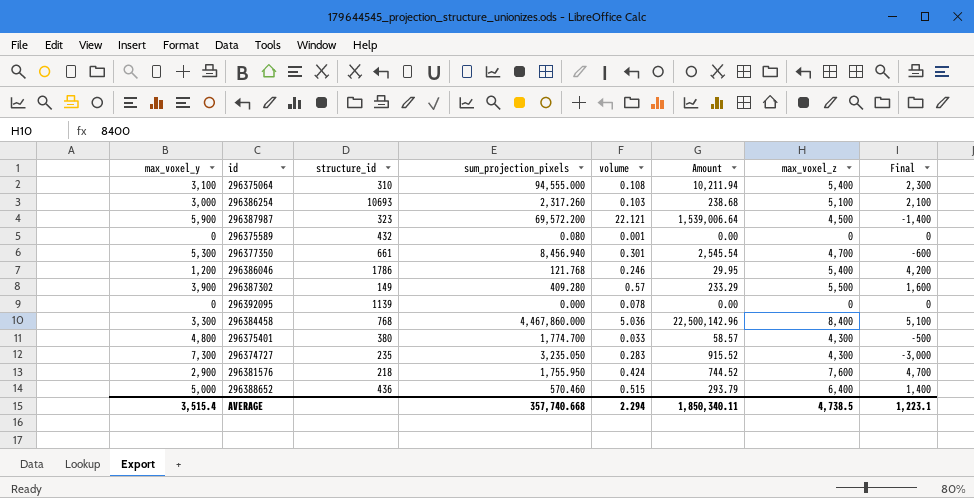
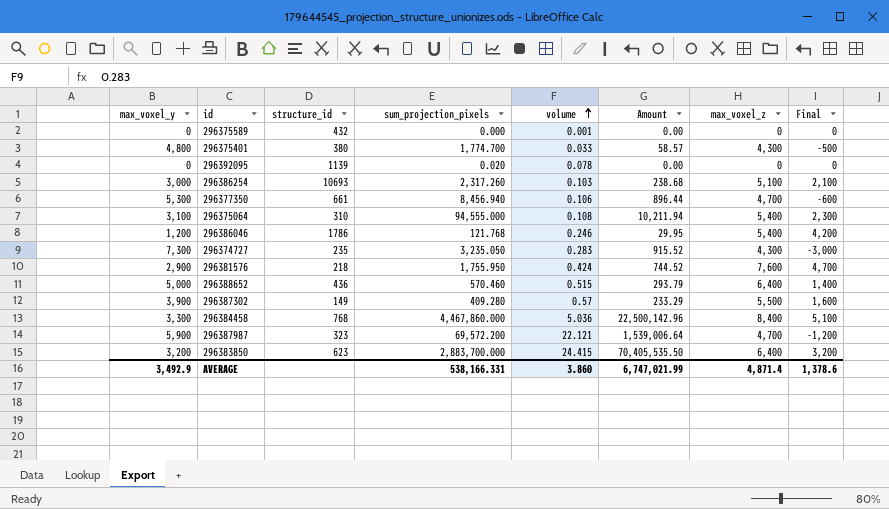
row order: none -> volume ascending
296375589 | sum_projection_pixels: 0.080 -> 0.000
296392095 | sum_projection_pixels: 0.000 -> 0.020
296377350 | volume: 0.301 -> 0.106
296377350 | Amount: 2,545.54 -> 896.44
296387987 | max_voxel_z: 4,500 -> 4,700
296387987 | Final: -1,400 -> -1,200
row 296383850: none -> 3,200 | 623 | 2,883,700.000 | 24.415 | 70,405,535.50 | 6,400 | 3,200
AVERAGE | max_voxel_y: 3,515.4 -> 3,492.9
AVERAGE | sum_projection_pixels: 357,740.668 -> 538,166.331
AVERAGE | volume: 2.294 -> 3.860
AVERAGE | Amount: 1,850,340.11 -> 6,747,021.99
AVERAGE | max_voxel_z: 4,738.5 -> 4,871.4
AVERAGE | Final: 1,223.1 -> 1,378.6

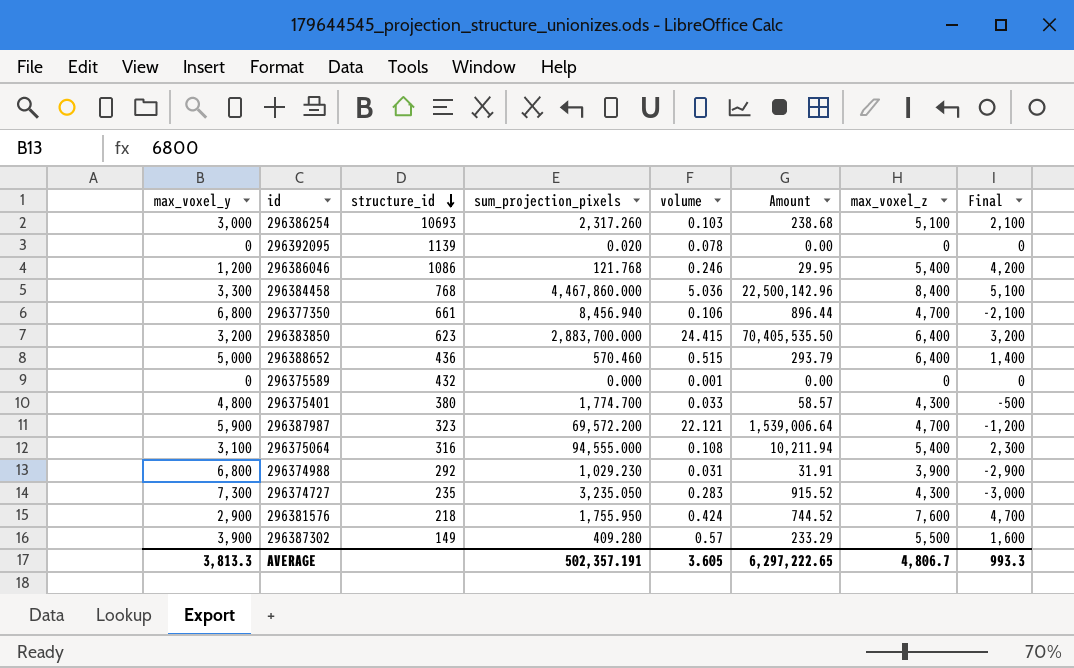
row order: volume ascending -> structure_id descending
296386046 | structure_id: 1786 -> 1086
296377350 | max_voxel_y: 5,300 -> 6,800
296377350 | Final: -600 -> -2,100
296375064 | structure_id: 310 -> 316
row 296374988: none -> 6,800 | 292 | 1,029.230 | 0.031 | 31.91 | 3,900 | -2,900
AVERAGE | max_voxel_y: 3,492.9 -> 3,813.3
AVERAGE | sum_projection_pixels: 538,166.331 -> 502,357.191
AVERAGE | volume: 3.860 -> 3.605
AVERAGE | Amount: 6,747,021.99 -> 6,297,222.65
AVERAGE | max_voxel_z: 4,871.4 -> 4,806.7
AVERAGE | Final: 1,378.6 -> 993.3

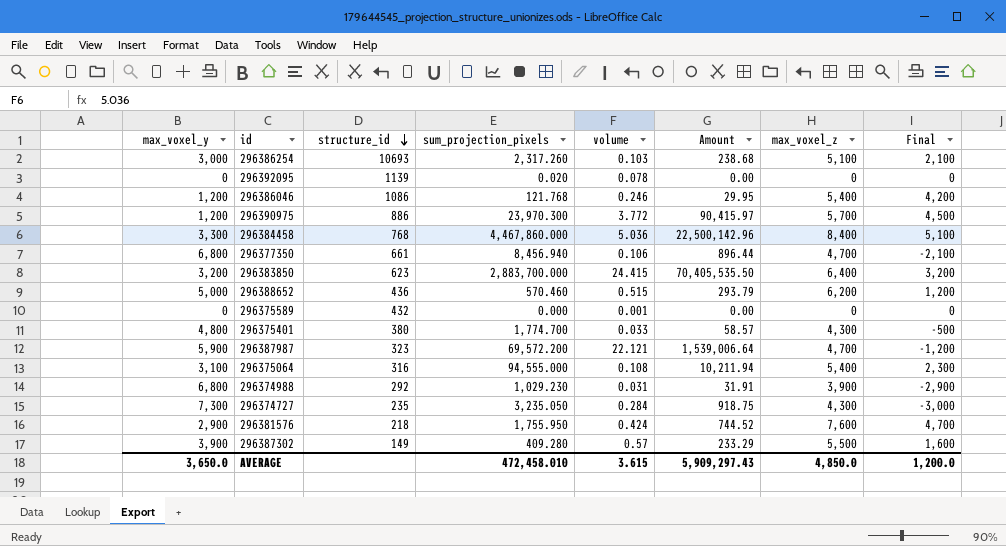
row 296390975: none -> 1,200 | 886 | 23,970.300 | 3.772 | 90,415.97 | 5,700 | 4,500
296388652 | max_voxel_z: 6,400 -> 6,200
296388652 | Final: 1,400 -> 1,200
296374727 | volume: 0.283 -> 0.284
296374727 | Amount: 915.52 -> 918.75
AVERAGE | max_voxel_y: 3,813.3 -> 3,650.0
AVERAGE | sum_projection_pixels: 502,357.191 -> 472,458.010
AVERAGE | volume: 3.605 -> 3.615
AVERAGE | Amount: 6,297,222.65 -> 5,909,297.43
AVERAGE | max_voxel_z: 4,806.7 -> 4,850.0
AVERAGE | Final: 993.3 -> 1,200.0

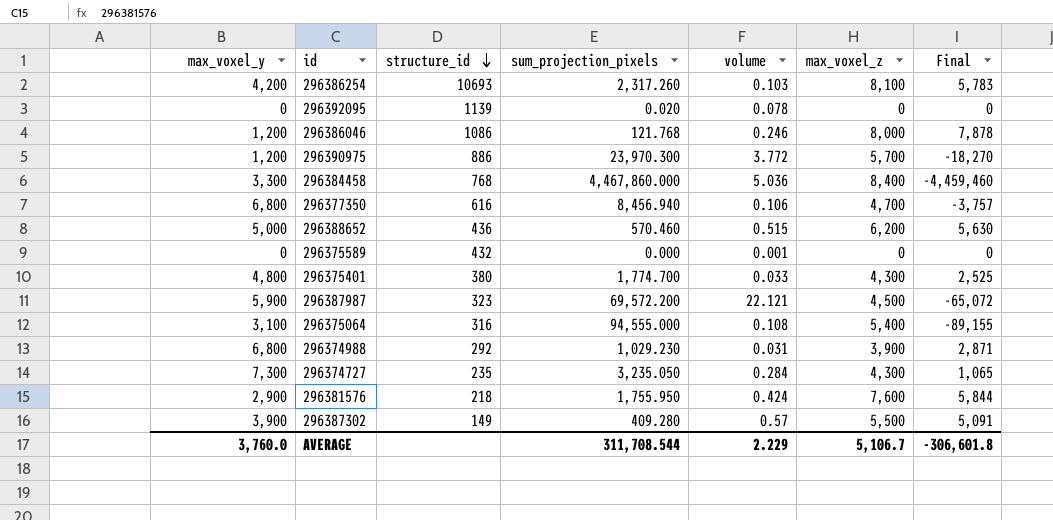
column Amount | formula: [sum_projection_pixels] * [volume] -> none
column Final | formula: [max_voxel_z] - [max_voxel_y] -> [max_voxel_z] - [sum_projection_pixels]
row 296383850: 3,200 | 623 | 2,883,700.000 | 24.415 | 70,405,535.50 | 6,400 | 3,200 -> none
296386254 | max_voxel_y: 3,000 -> 4,200
296386254 | max_voxel_z: 5,100 -> 8,100
296386046 | max_voxel_z: 5,400 -> 8,000
296377350 | structure_id: 661 -> 616
296387987 | max_voxel_z: 4,700 -> 4,500
AVERAGE | max_voxel_y: 3,650.0 -> 3,760.0
AVERAGE | sum_projection_pixels: 472,458.010 -> 311,708.544
AVERAGE | volume: 3.615 -> 2.229
AVERAGE | max_voxel_z: 4,850.0 -> 5,106.7
AVERAGE | Final: 1,200.0 -> -306,601.8

